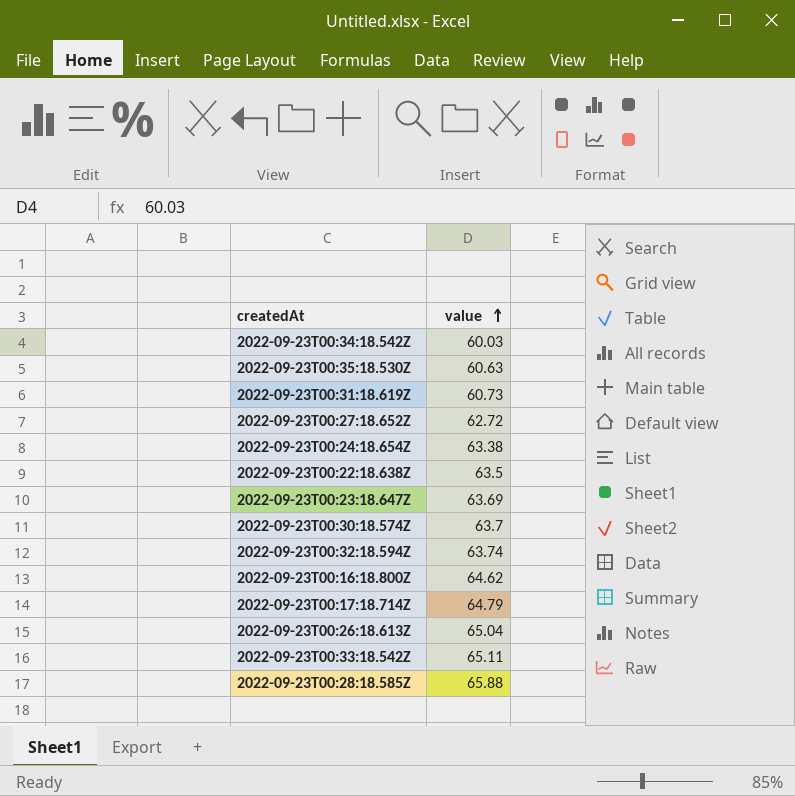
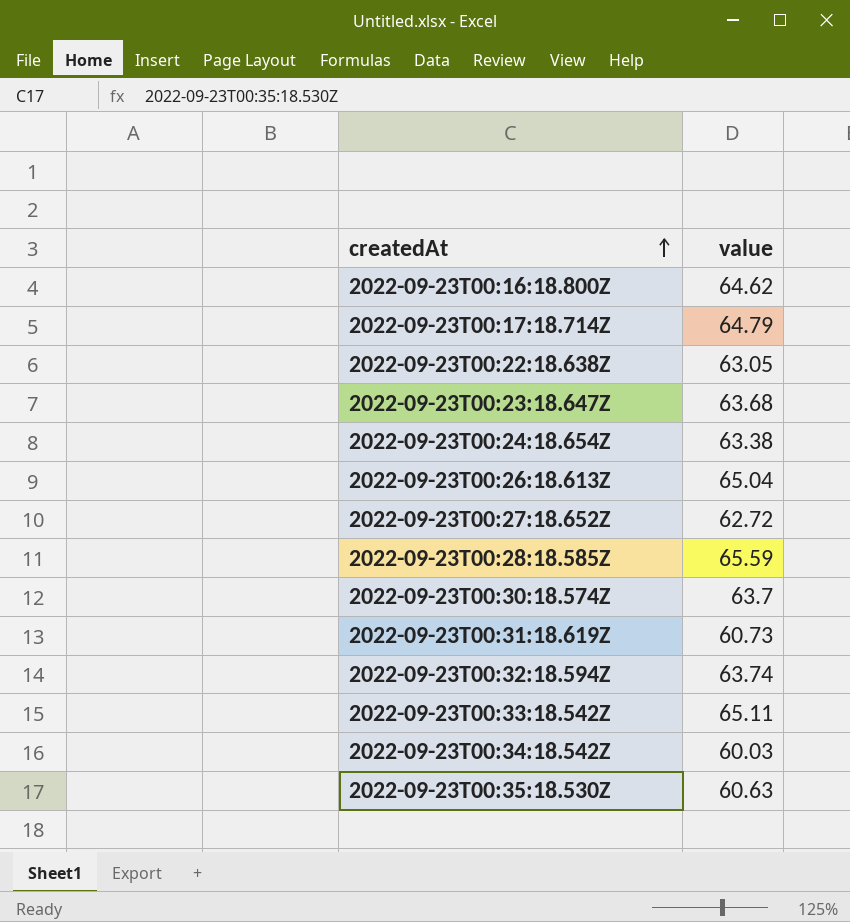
row order: value ascending -> createdAt ascending
2022-09-23T00:22:18.638Z | value: 63.5 -> 63.05
2022-09-23T00:23:18.647Z | value: 63.69 -> 63.68
2022-09-23T00:28:18.585Z | value: 65.88 -> 65.59

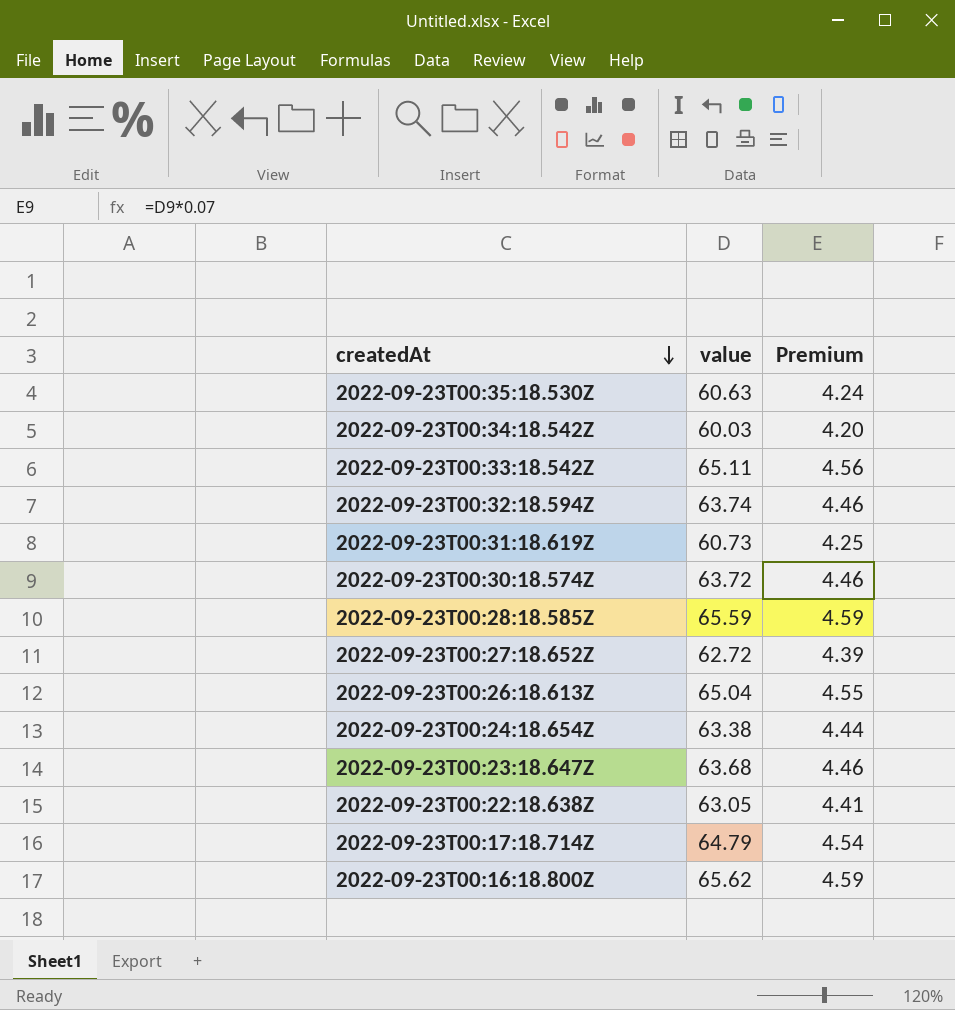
row order: createdAt ascending -> createdAt descending
column Premium | formula: none -> [value] * 0.07
2022-09-23T00:30:18.574Z | value: 63.7 -> 63.72
2022-09-23T00:16:18.800Z | value: 64.62 -> 65.62

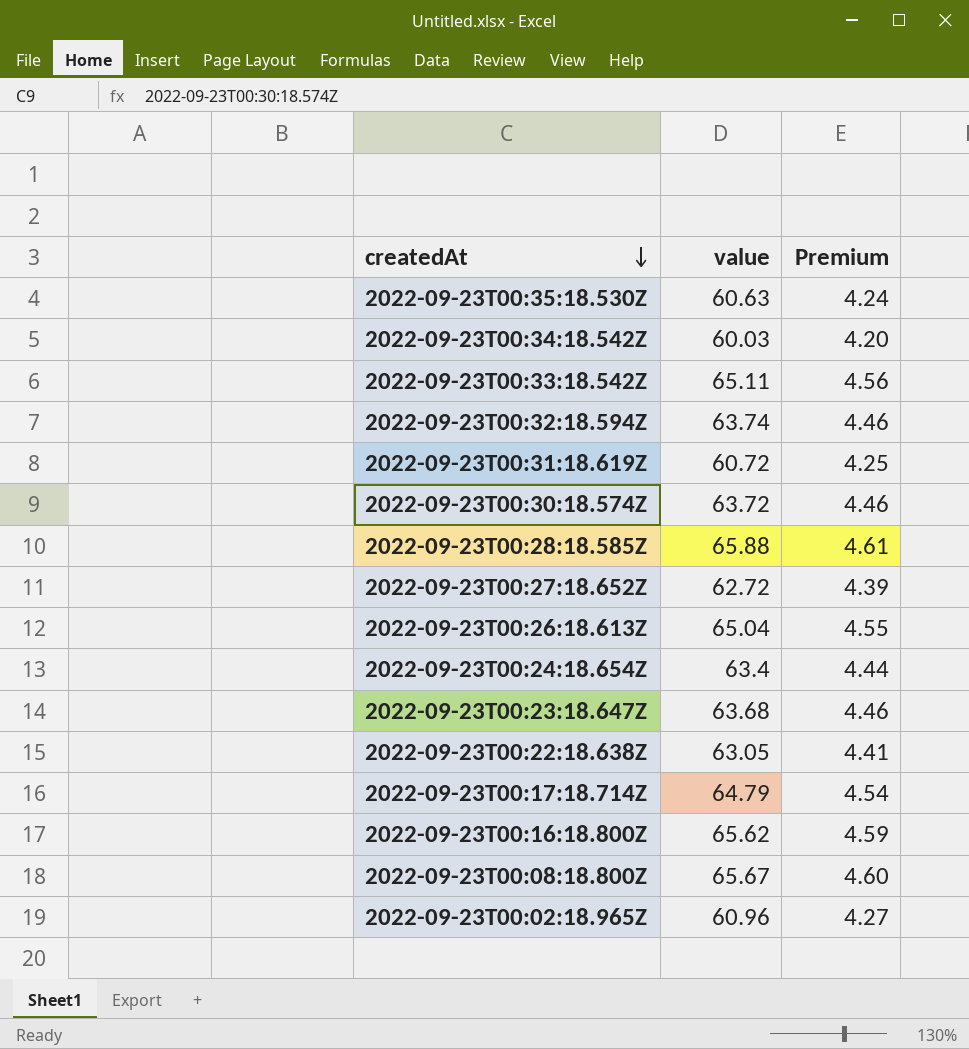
2022-09-23T00:31:18.619Z | value: 60.73 -> 60.72
2022-09-23T00:28:18.585Z | value: 65.59 -> 65.88
2022-09-23T00:28:18.585Z | Premium: 4.59 -> 4.61
2022-09-23T00:24:18.654Z | value: 63.38 -> 63.4
row 2022-09-23T00:08:18.800Z: none -> 65.67 | 4.60
row 2022-09-23T00:02:18.965Z: none -> 60.96 | 4.27

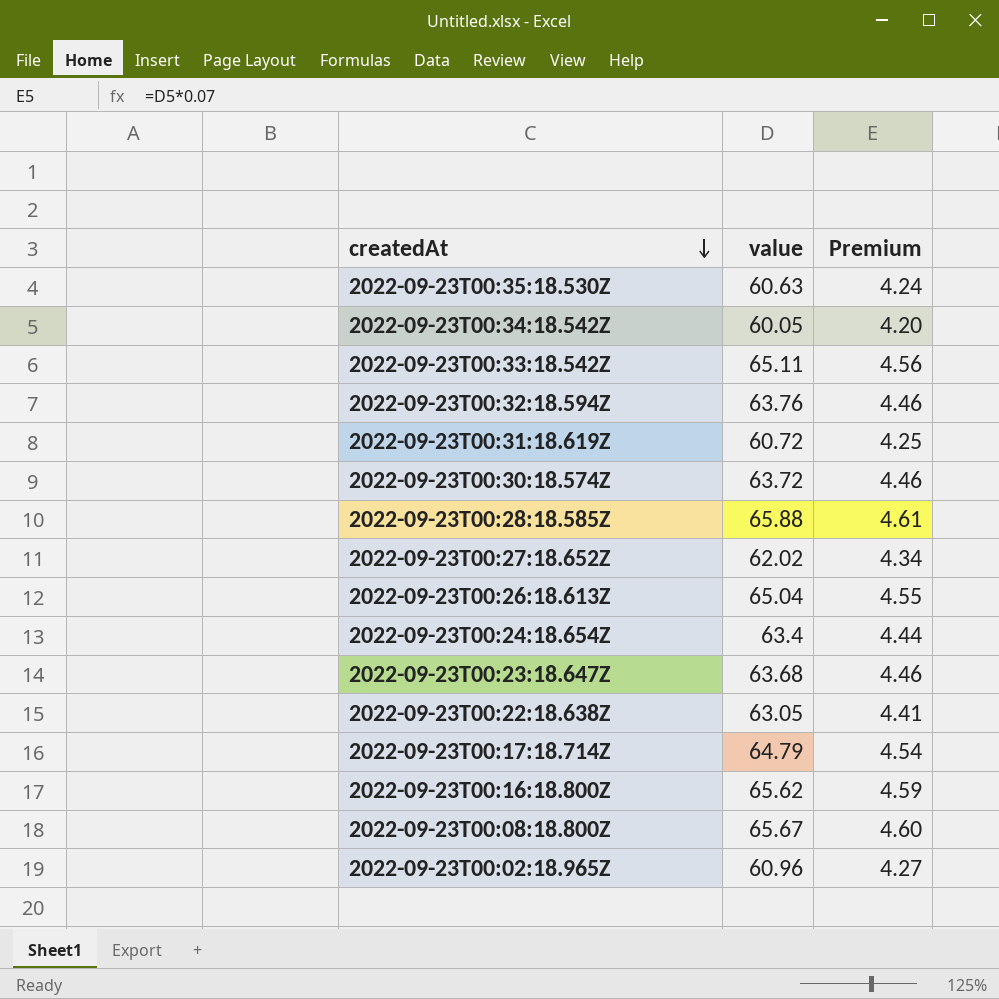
2022-09-23T00:34:18.542Z | value: 60.03 -> 60.05
2022-09-23T00:32:18.594Z | value: 63.74 -> 63.76
2022-09-23T00:27:18.652Z | value: 62.72 -> 62.02
2022-09-23T00:27:18.652Z | Premium: 4.39 -> 4.34

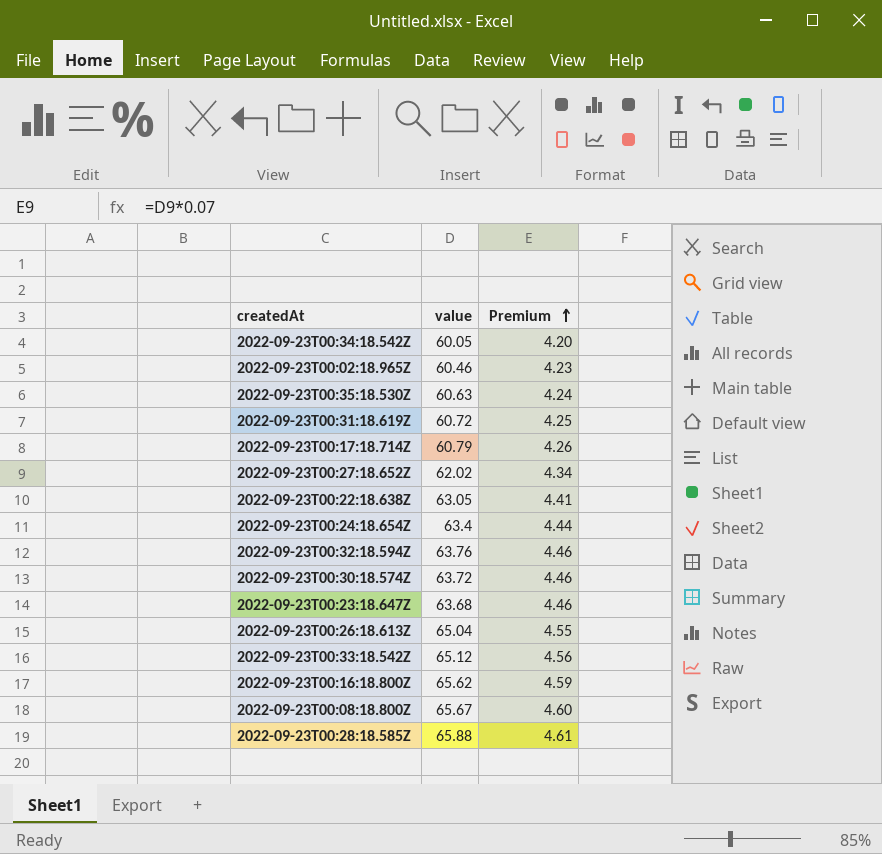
row order: createdAt descending -> Premium ascending
2022-09-23T00:02:18.965Z | value: 60.96 -> 60.46
2022-09-23T00:02:18.965Z | Premium: 4.27 -> 4.23
2022-09-23T00:17:18.714Z | value: 64.79 -> 60.79
2022-09-23T00:17:18.714Z | Premium: 4.54 -> 4.26
2022-09-23T00:33:18.542Z | value: 65.11 -> 65.12

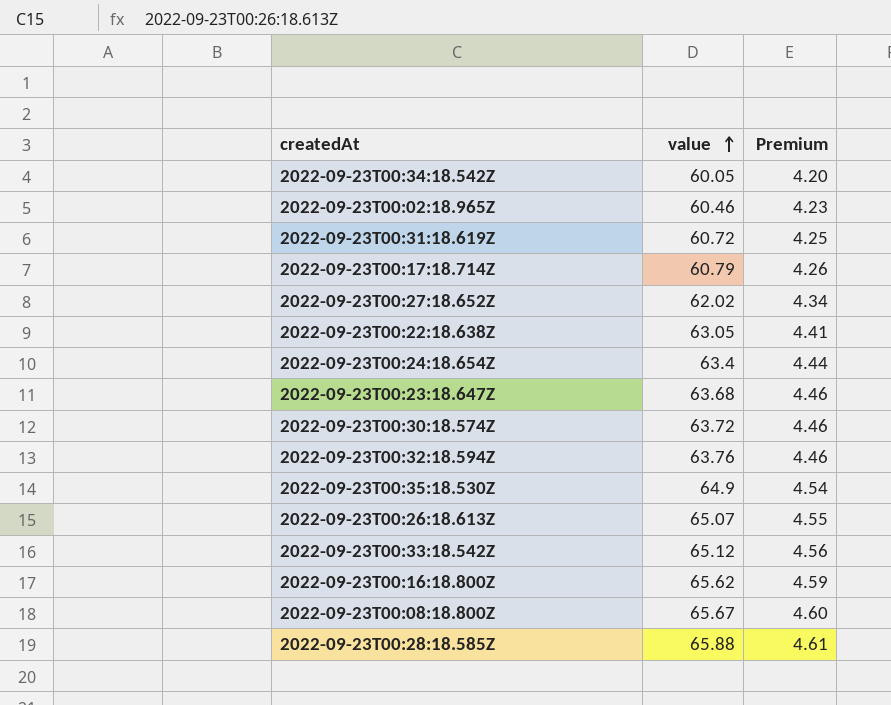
row order: Premium ascending -> value ascending
2022-09-23T00:35:18.530Z | value: 60.63 -> 64.9
2022-09-23T00:35:18.530Z | Premium: 4.24 -> 4.54
2022-09-23T00:26:18.613Z | value: 65.04 -> 65.07

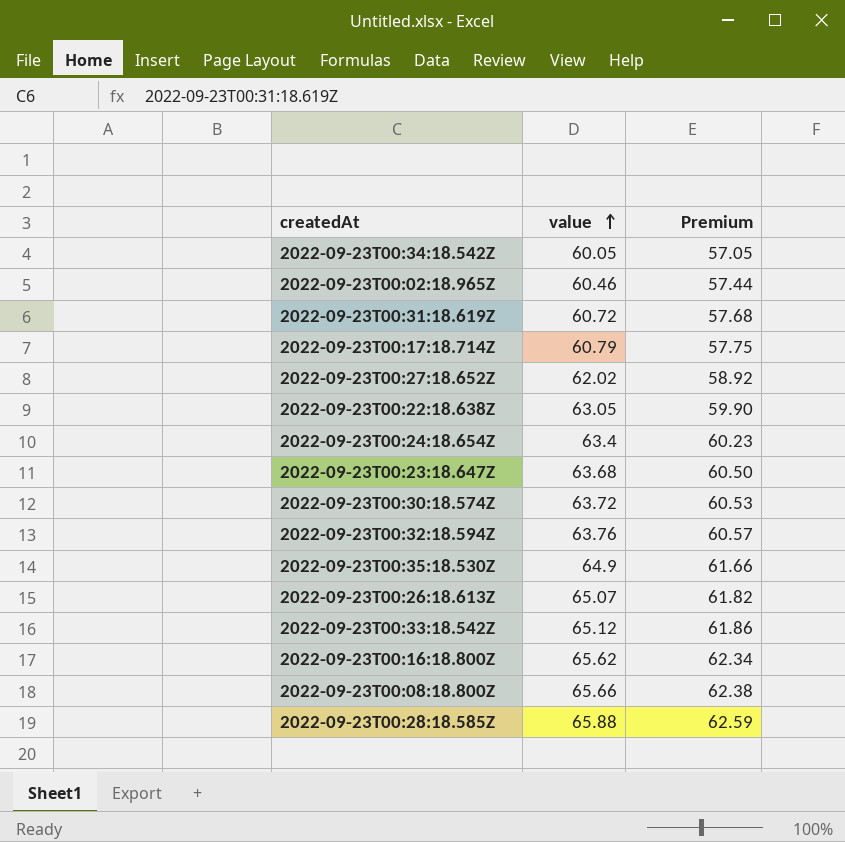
column Premium | formula: [value] * 0.07 -> [value] * 0.95
2022-09-23T00:08:18.800Z | value: 65.67 -> 65.66

